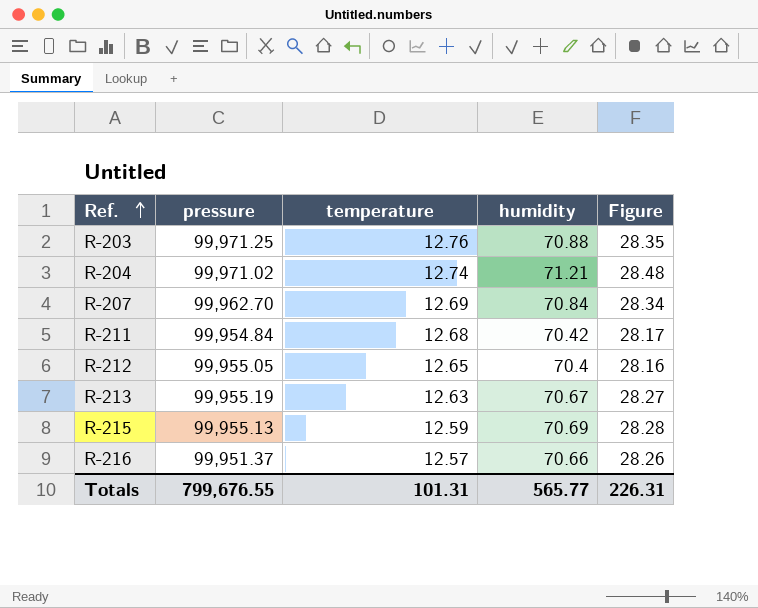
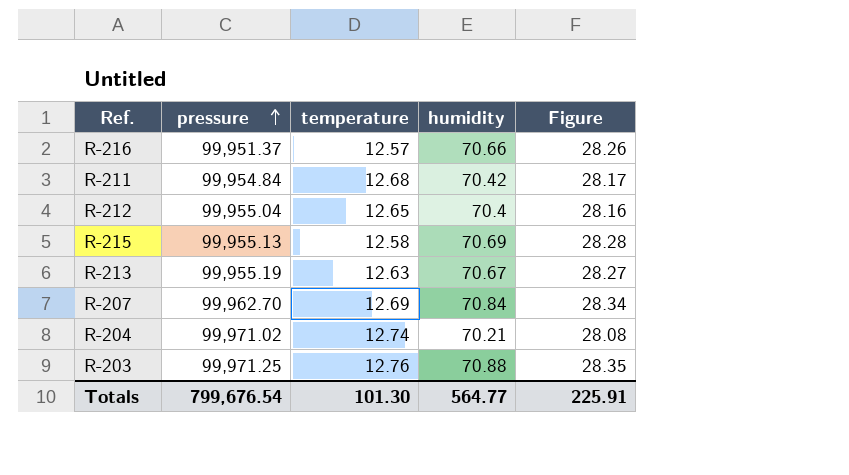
row order: Ref. ascending -> pressure ascending
R-212 | pressure: 99,955.05 -> 99,955.04
R-215 | temperature: 12.59 -> 12.58
R-204 | humidity: 71.21 -> 70.21
R-204 | Figure: 28.48 -> 28.08
Totals | pressure: 799,676.55 -> 799,676.54
Totals | temperature: 101.31 -> 101.30
Totals | humidity: 565.77 -> 564.77
Totals | Figure: 226.31 -> 225.91

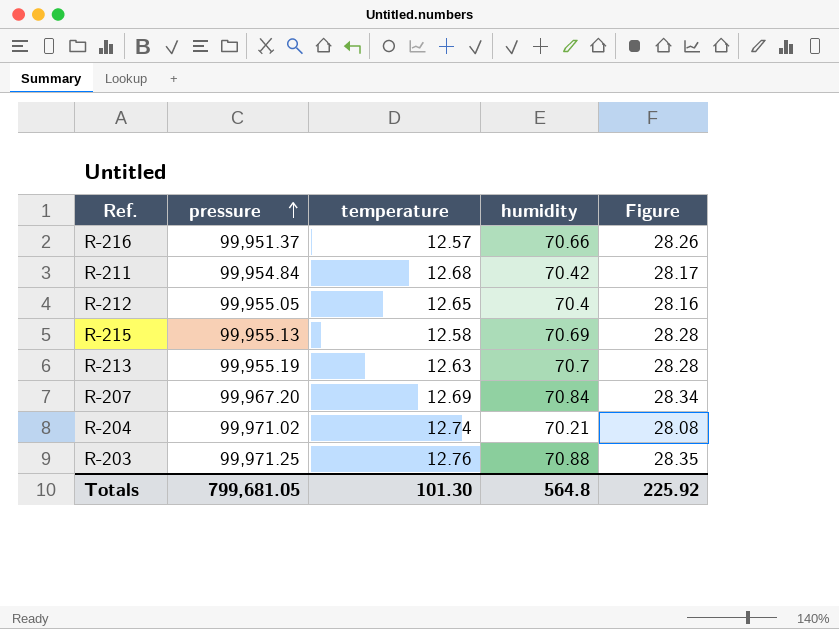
R-212 | pressure: 99,955.04 -> 99,955.05
R-213 | humidity: 70.67 -> 70.7
R-213 | Figure: 28.27 -> 28.28
R-207 | pressure: 99,962.70 -> 99,967.20
Totals | pressure: 799,676.54 -> 799,681.05
Totals | humidity: 564.77 -> 564.8
Totals | Figure: 225.91 -> 225.92

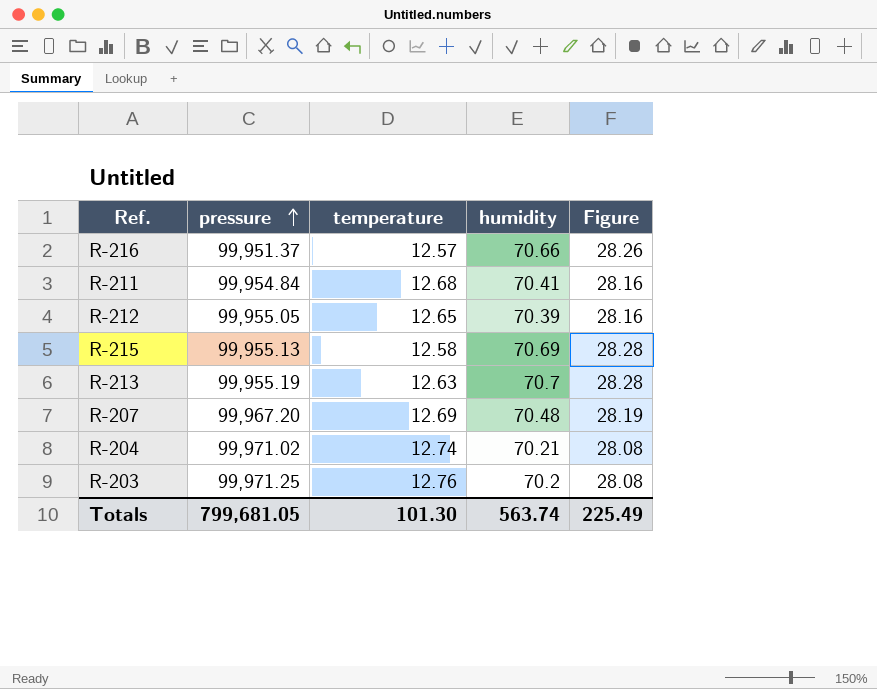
R-211 | humidity: 70.42 -> 70.41
R-211 | Figure: 28.17 -> 28.16
R-212 | humidity: 70.4 -> 70.39
R-207 | humidity: 70.84 -> 70.48
R-207 | Figure: 28.34 -> 28.19
R-203 | humidity: 70.88 -> 70.2
R-203 | Figure: 28.35 -> 28.08
Totals | humidity: 564.8 -> 563.74
Totals | Figure: 225.92 -> 225.49

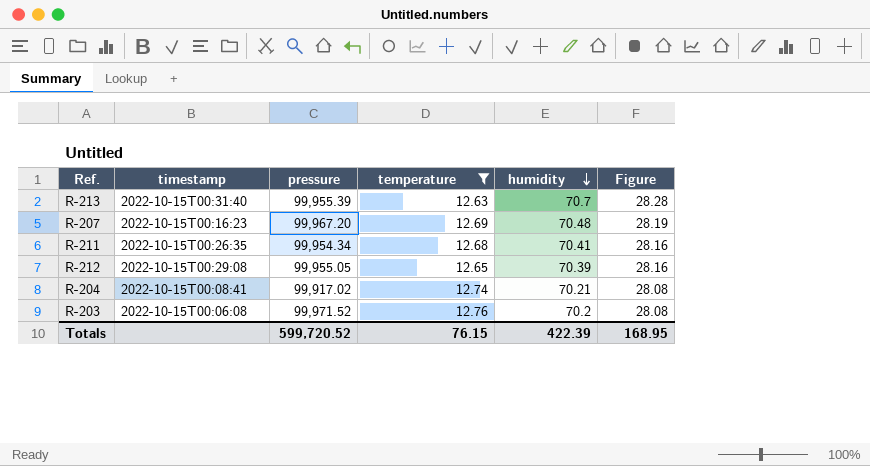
filter: none -> temperature >= 12.63
row order: pressure ascending -> humidity descending
column timestamp | position: none -> 2
R-213 | pressure: 99,955.19 -> 99,955.39
R-211 | pressure: 99,954.84 -> 99,954.34
R-204 | pressure: 99,971.02 -> 99,917.02
R-203 | pressure: 99,971.25 -> 99,971.52
Totals | pressure: 799,681.05 -> 599,720.52
Totals | temperature: 101.30 -> 76.15
Totals | humidity: 563.74 -> 422.39
Totals | Figure: 225.49 -> 168.95

